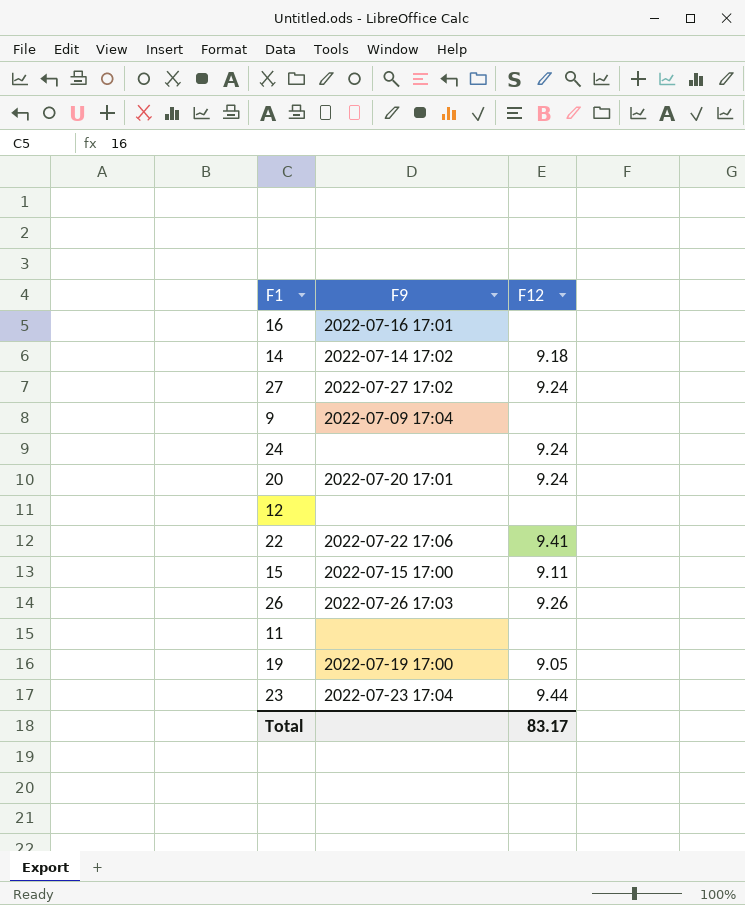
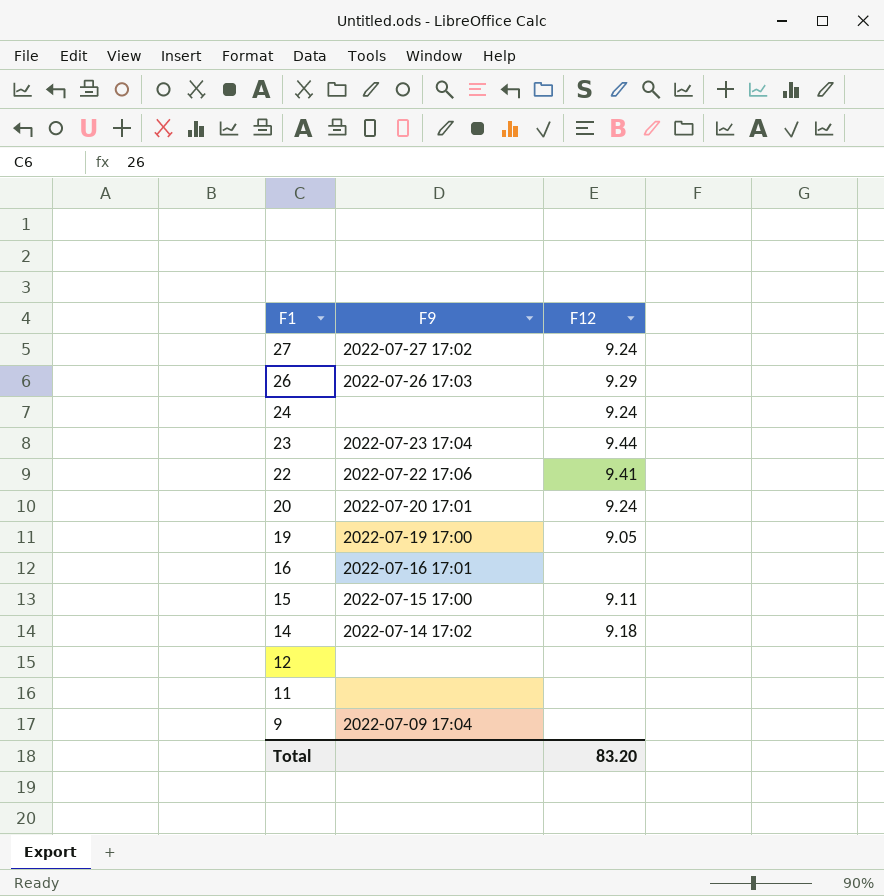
row order: none -> F1 descending
26 | F12: 9.26 -> 9.29
Total | F12: 83.17 -> 83.20

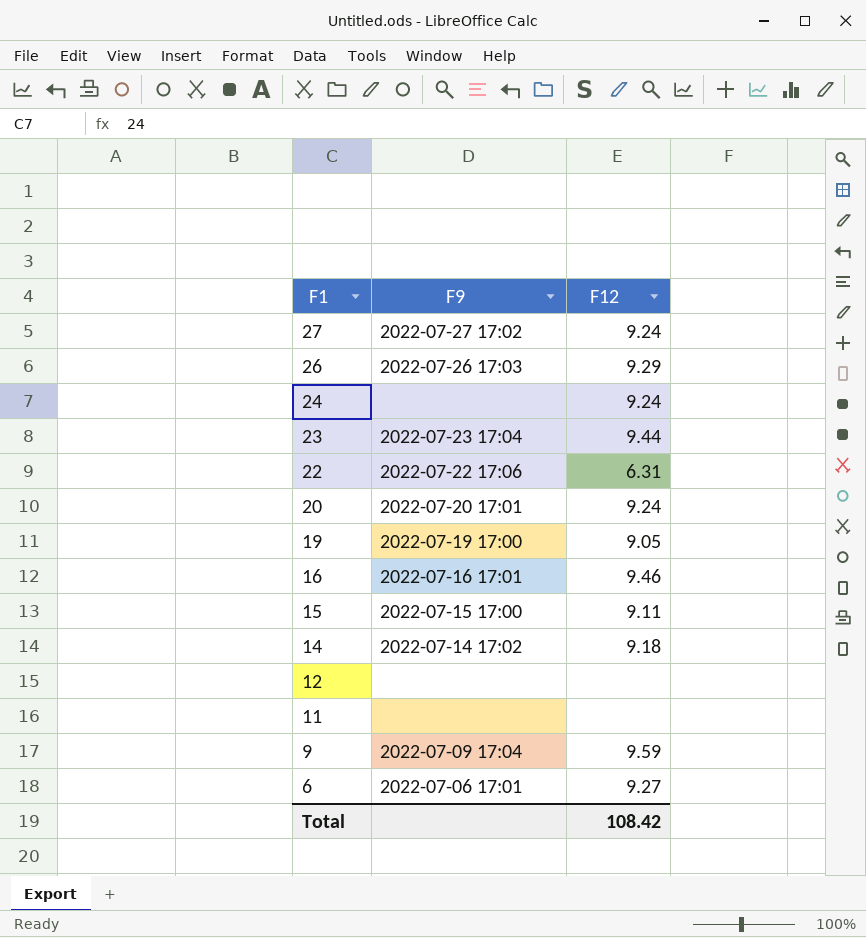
22 | F12: 9.41 -> 6.31
16 | F12: none -> 9.46
9 | F12: none -> 9.59
row 6: none -> 2022-07-06 17:01 | 9.27
Total | F12: 83.20 -> 108.42

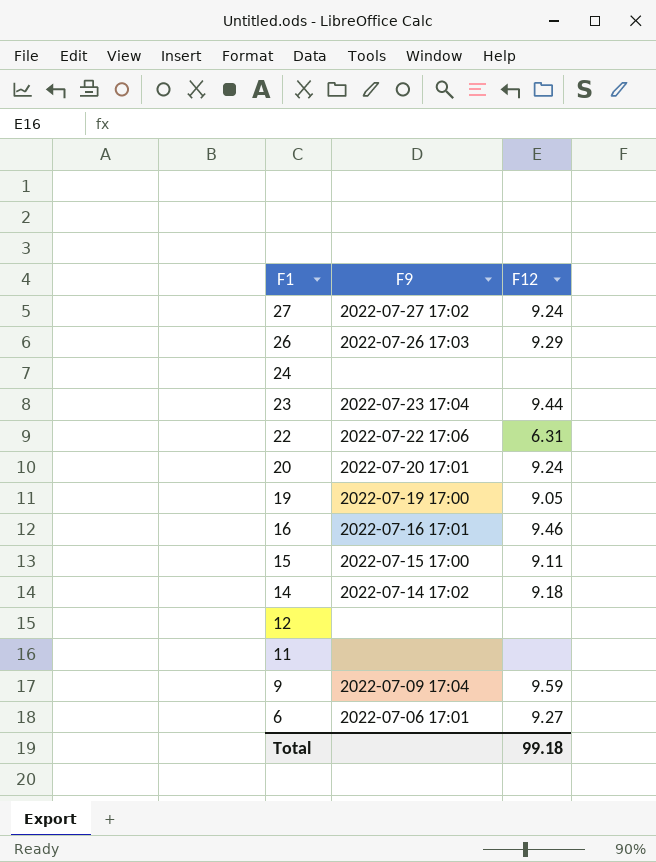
24 | F12: 9.24 -> none
Total | F12: 108.42 -> 99.18

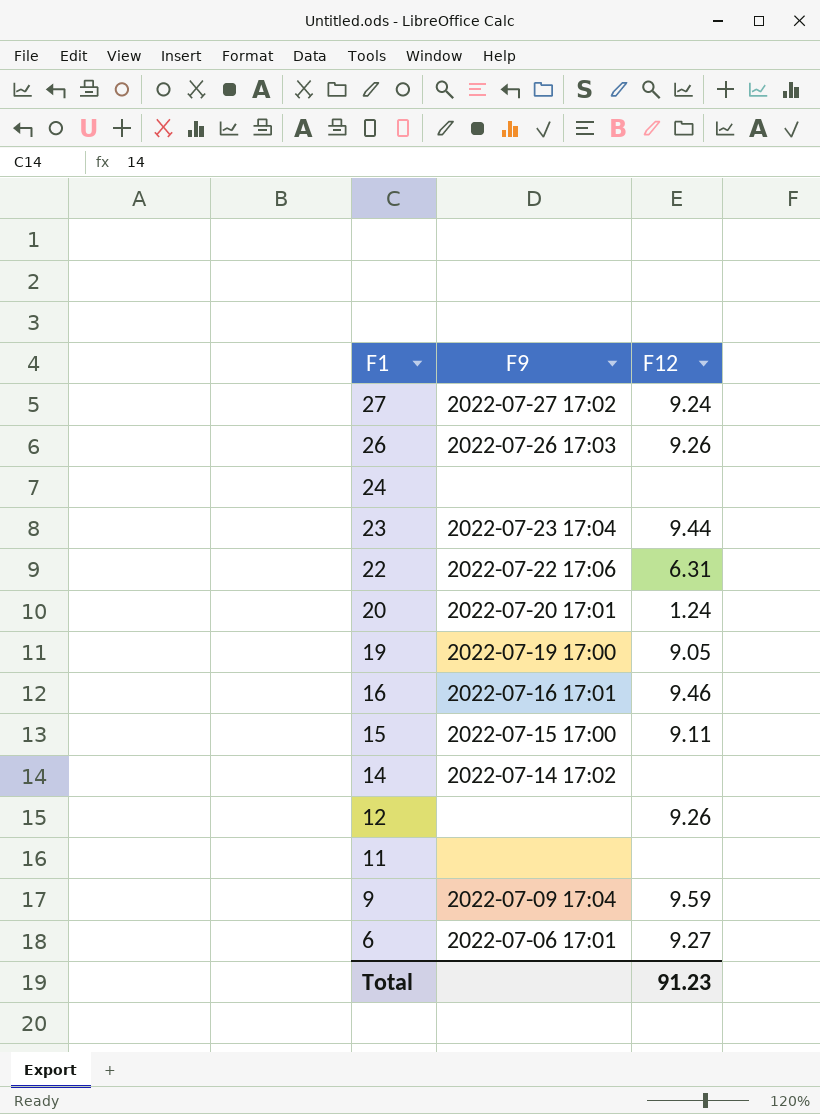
26 | F12: 9.29 -> 9.26
20 | F12: 9.24 -> 1.24
14 | F12: 9.18 -> none
12 | F12: none -> 9.26
Total | F12: 99.18 -> 91.23

